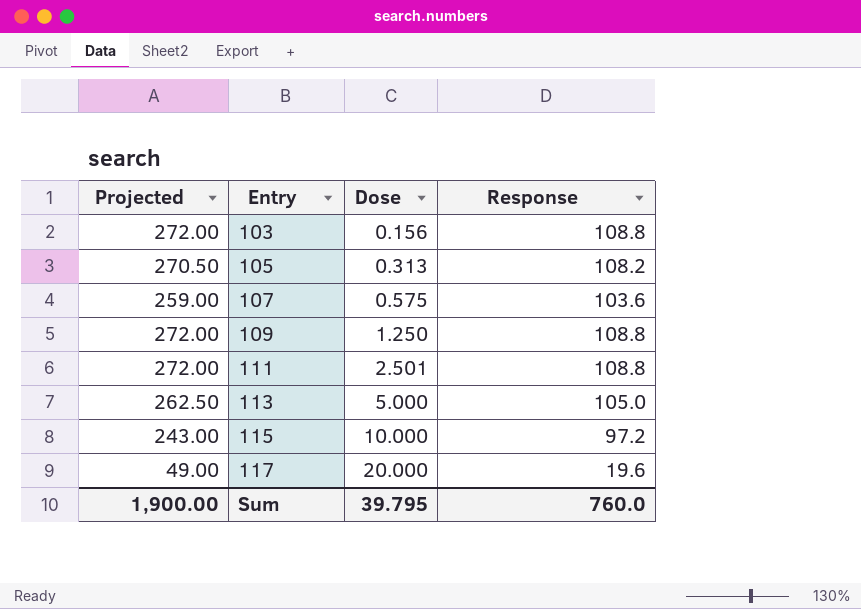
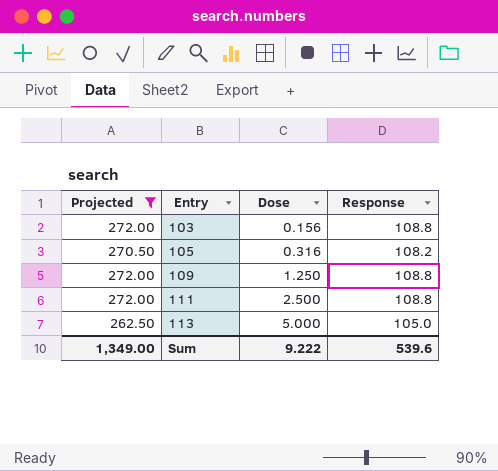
filter: none -> Projected >= 262.50
105 | Dose: 0.313 -> 0.316
111 | Dose: 2.501 -> 2.500
Sum | Projected: 1,900.00 -> 1,349.00
Sum | Dose: 39.795 -> 9.222
Sum | Response: 760.0 -> 539.6

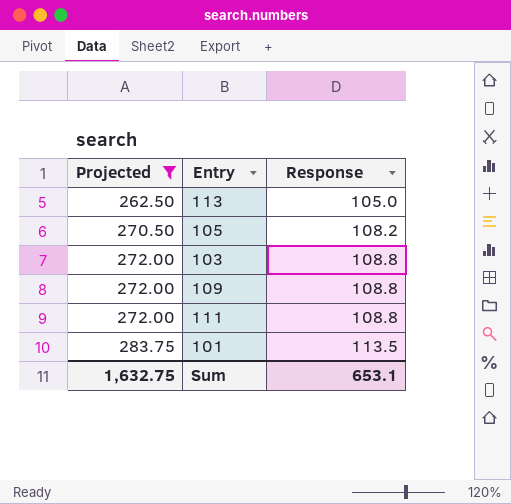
row order: Entry ascending -> Projected ascending
column Dose | position: 3 -> none
row 101: none -> 283.75 | 113.5
Sum | Projected: 1,349.00 -> 1,632.75
Sum | Response: 539.6 -> 653.1

